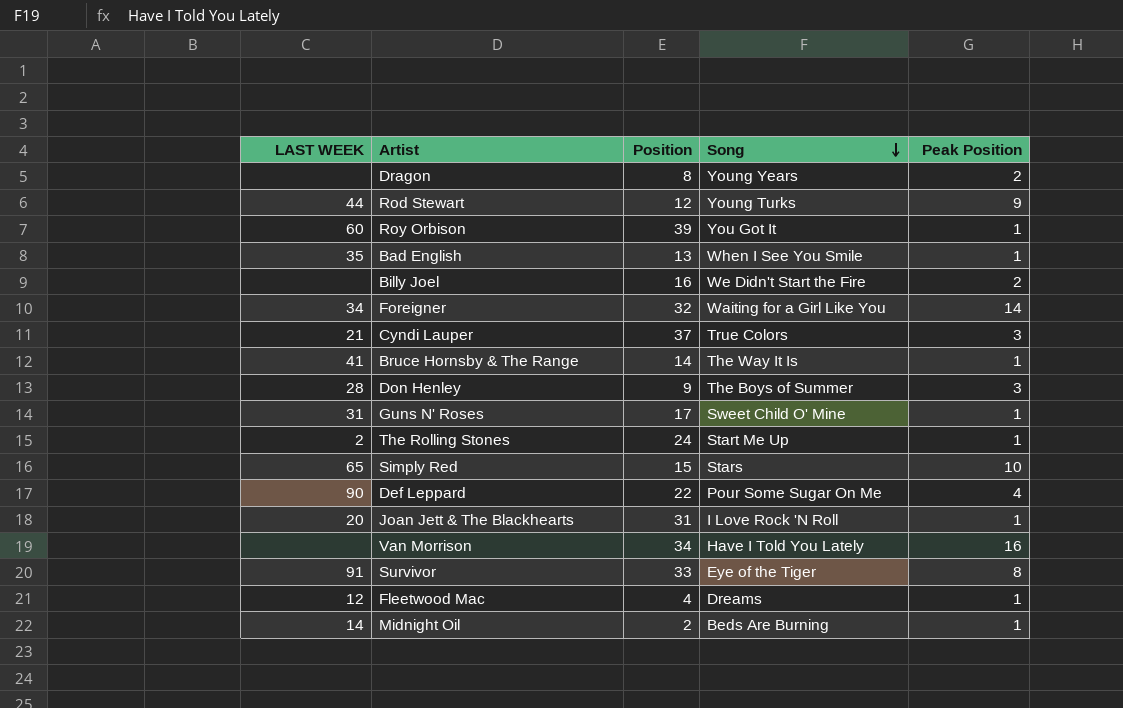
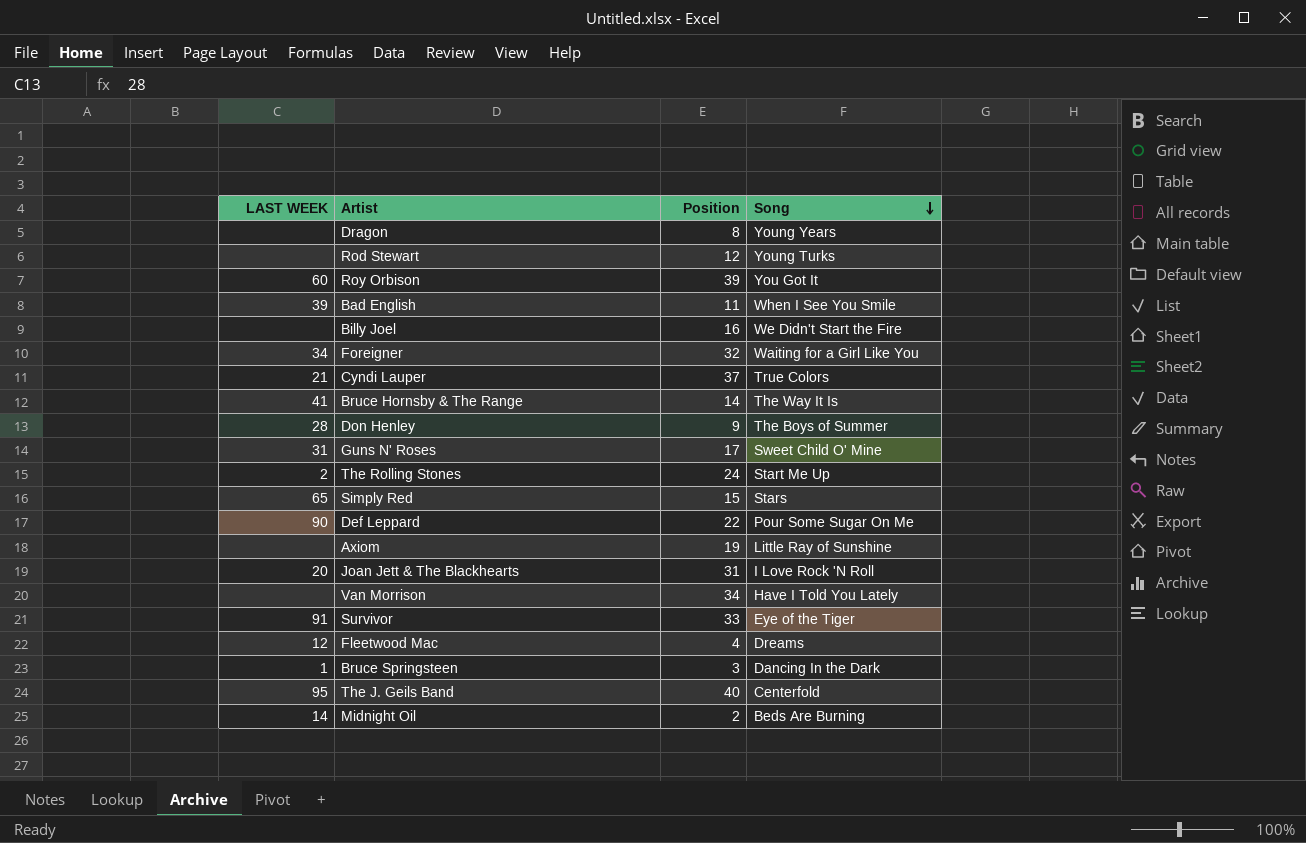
column Peak Position | position: 5 -> none
Rod Stewart | LAST WEEK: 44 -> none
Bad English | LAST WEEK: 35 -> 39
Bad English | Position: 13 -> 11
row Axiom: none -> none | 19 | Little Ray of Sunshine
row Bruce Springsteen: none -> 1 | 3 | Dancing In the Dark
row The J. Geils Band: none -> 95 | 40 | Centerfold

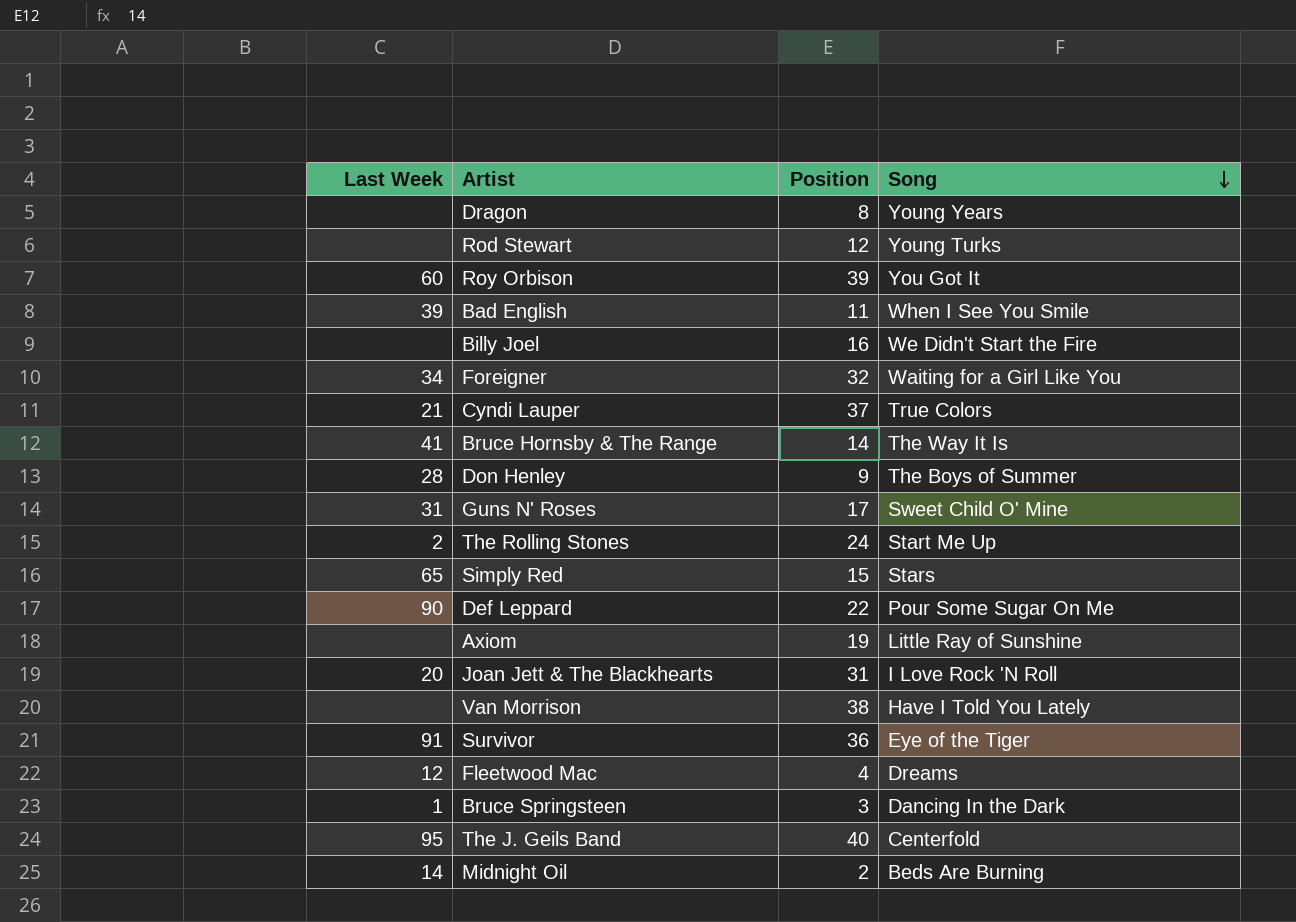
column name: LAST WEEK -> Last Week
Van Morrison | Position: 34 -> 38
Survivor | Position: 33 -> 36

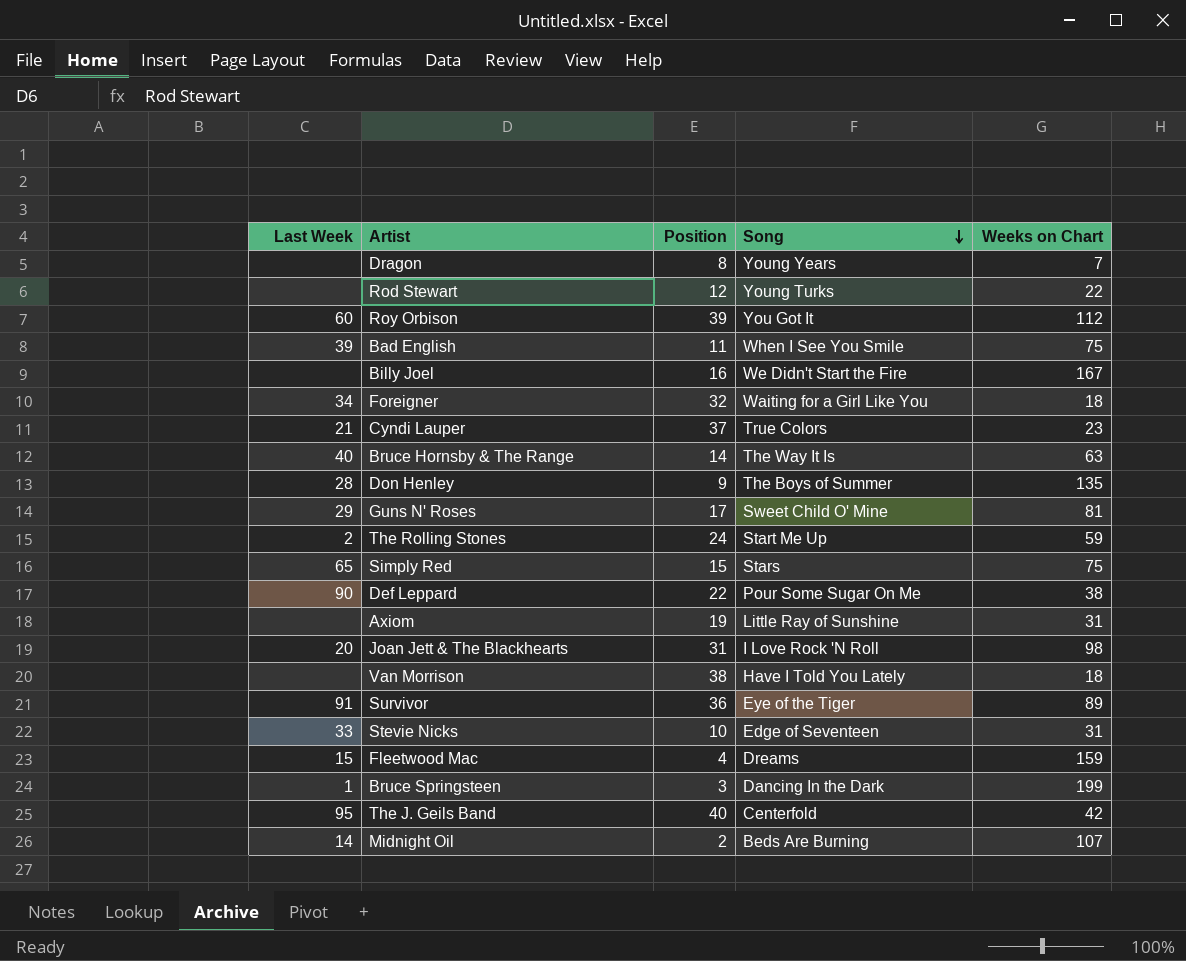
column Weeks on Chart | position: none -> 5
Bruce Hornsby & The Range | Last Week: 41 -> 40
Guns N' Roses | Last Week: 31 -> 29
row Stevie Nicks: none -> 33 | 10 | Edge of Seventeen | 31
Fleetwood Mac | Last Week: 12 -> 15

